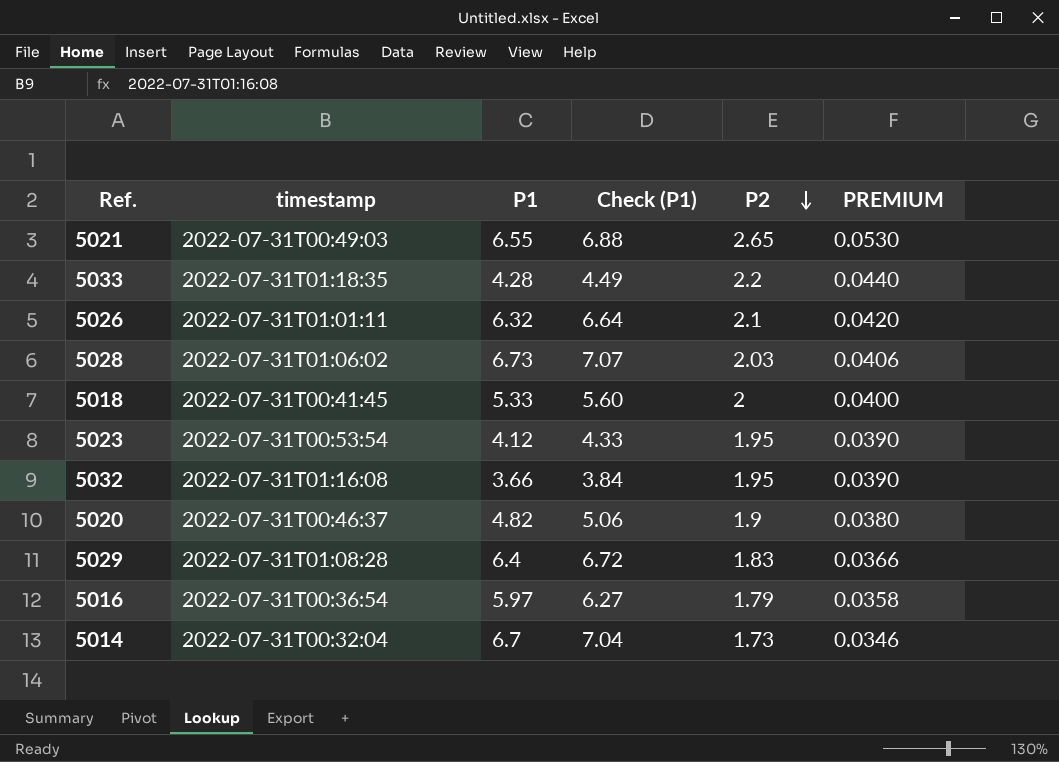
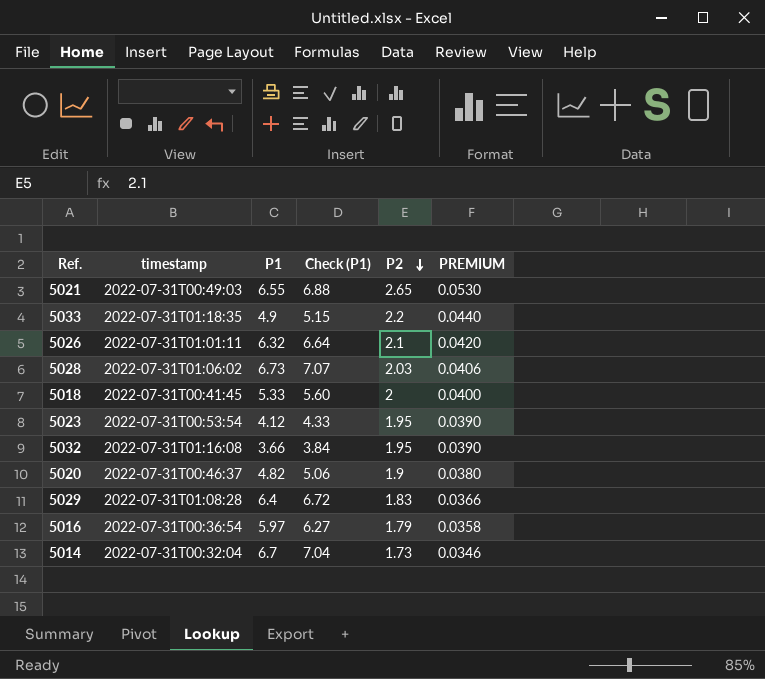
5033 | P1: 4.28 -> 4.9
5033 | Check (P1): 4.49 -> 5.15

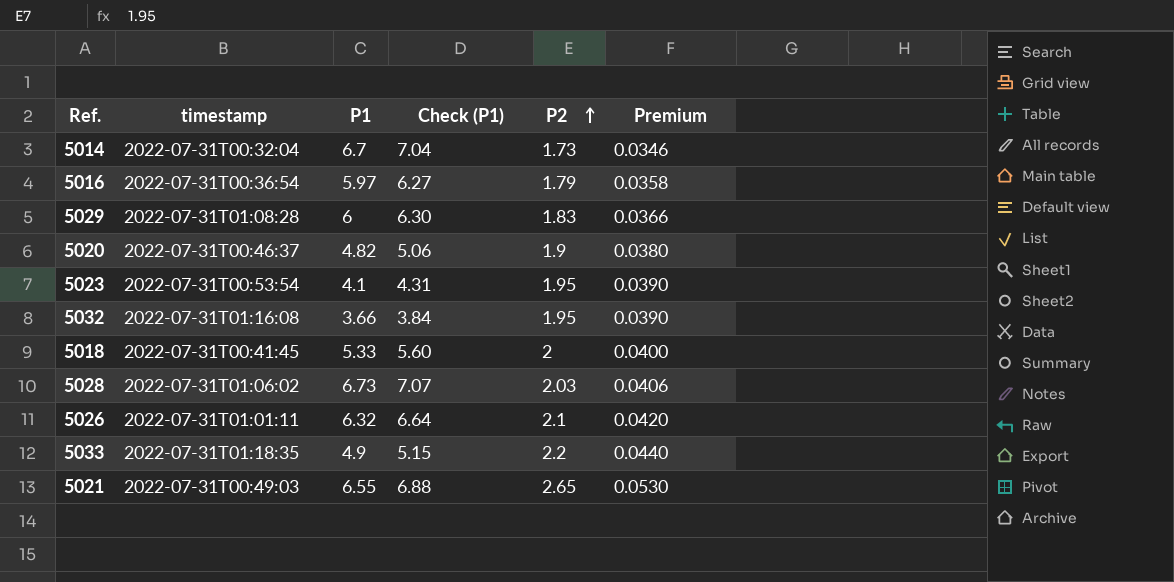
row order: P2 descending -> P2 ascending
column name: PREMIUM -> Premium
5029 | P1: 6.4 -> 6
5029 | Check (P1): 6.72 -> 6.30
5023 | P1: 4.12 -> 4.1
5023 | Check (P1): 4.33 -> 4.31

